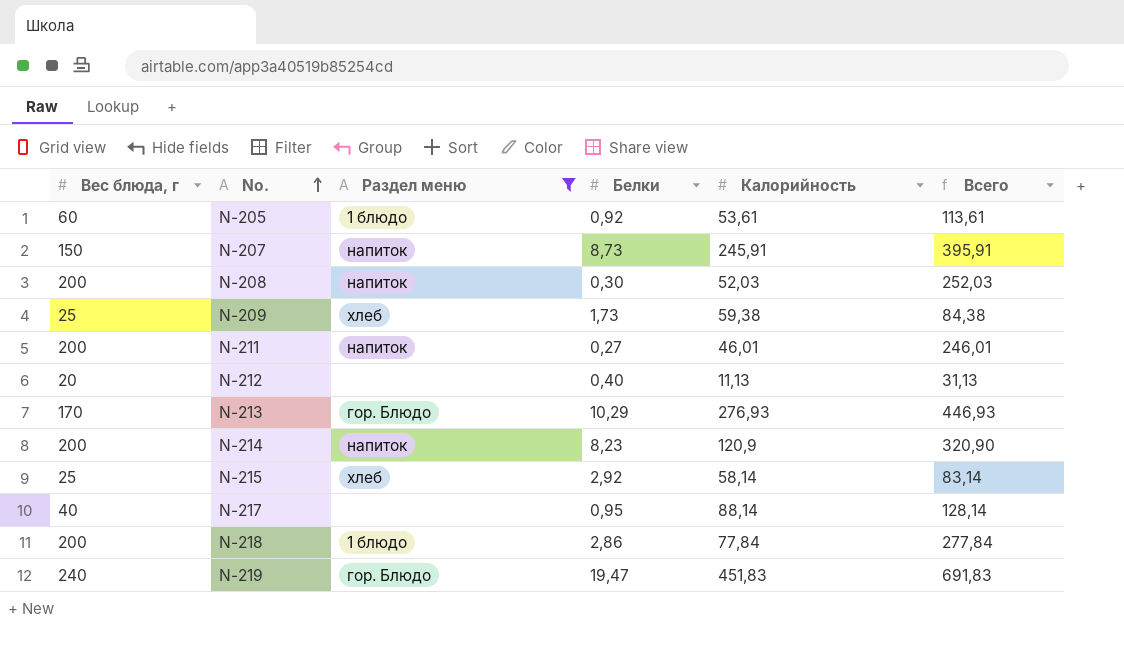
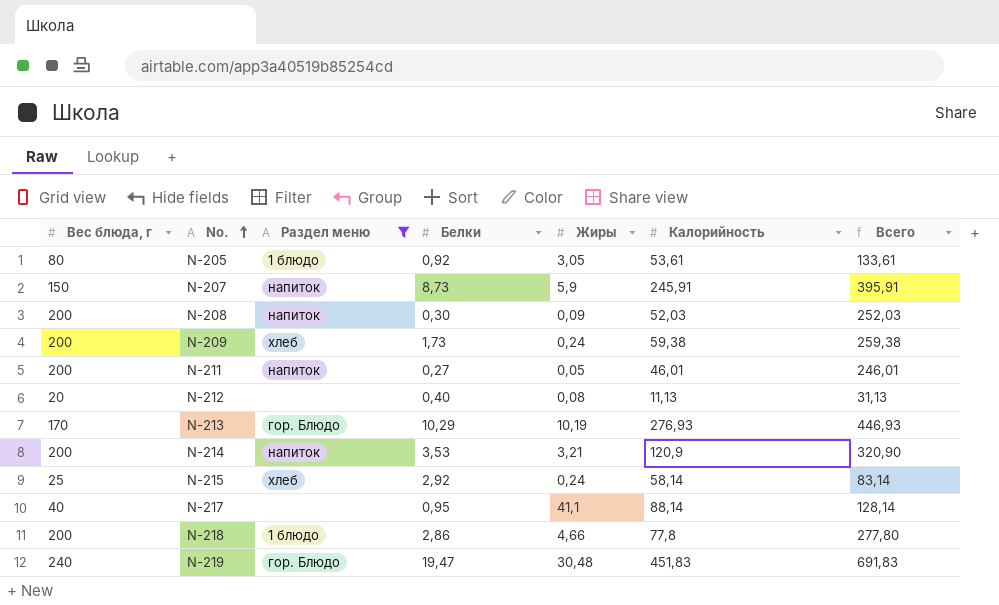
column Жиры | position: none -> 5
N-205 | Вес блюда, г: 60 -> 80
N-205 | Всего: 113,61 -> 133,61
N-209 | Вес блюда, г: 25 -> 200
N-209 | Всего: 84,38 -> 259,38
N-214 | Белки: 8,23 -> 3,53
N-218 | Калорийность: 77,84 -> 77,8
N-218 | Всего: 277,84 -> 277,80

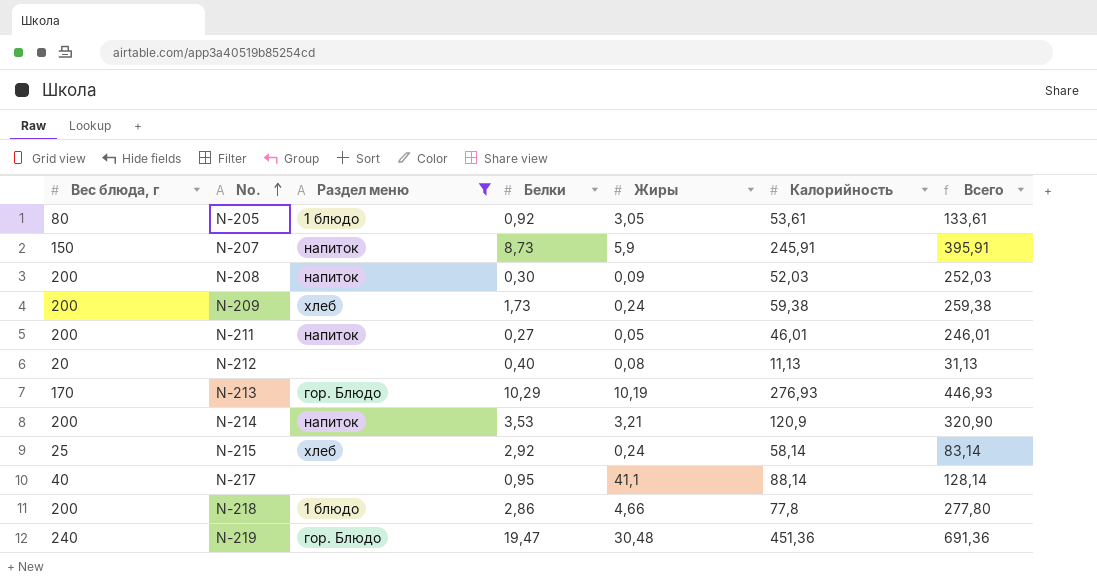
N-219 | Калорийность: 451,83 -> 451,36
N-219 | Всего: 691,83 -> 691,36

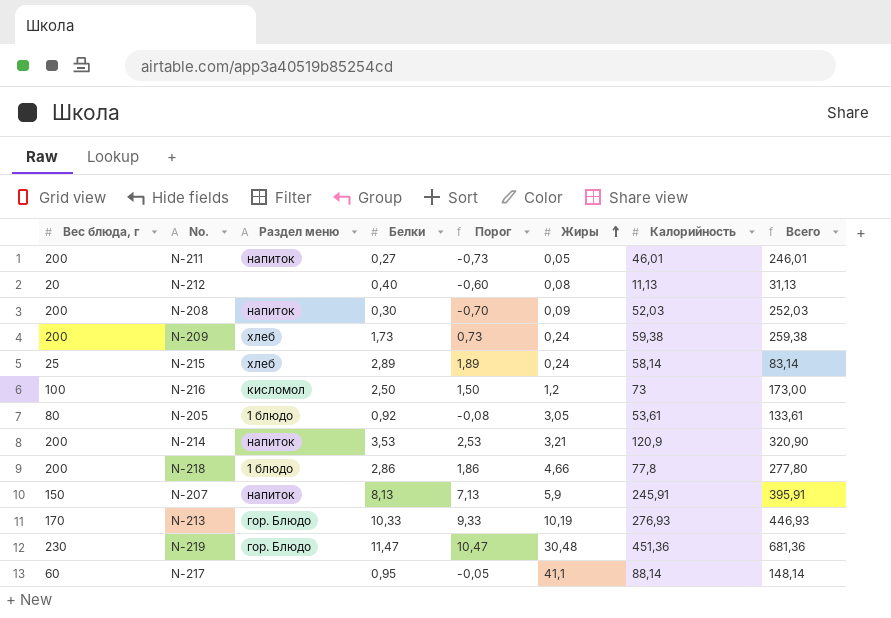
filter: Раздел меню != кисломол -> none
row order: No. ascending -> Жиры ascending
column Порог | formula: none -> [Белки] - 1
N-215 | Белки: 2,92 -> 2,89
N-207 | Белки: 8,73 -> 8,13
N-213 | Белки: 10,29 -> 10,33
N-219 | Вес блюда, г: 240 -> 230
N-219 | Белки: 19,47 -> 11,47
N-219 | Всего: 691,36 -> 681,36
N-217 | Вес блюда, г: 40 -> 60
N-217 | Всего: 128,14 -> 148,14

